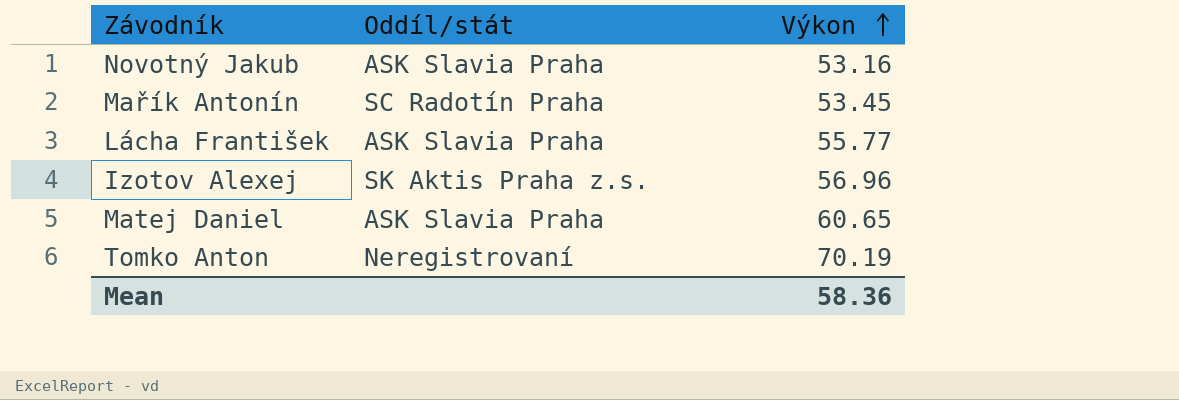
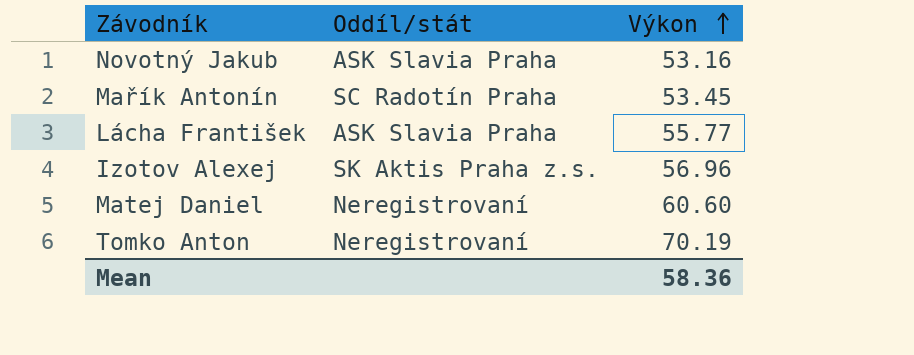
Matej Daniel | Oddíl/stát: ASK Slavia Praha -> Neregistrovaní
Matej Daniel | Výkon: 60.65 -> 60.60

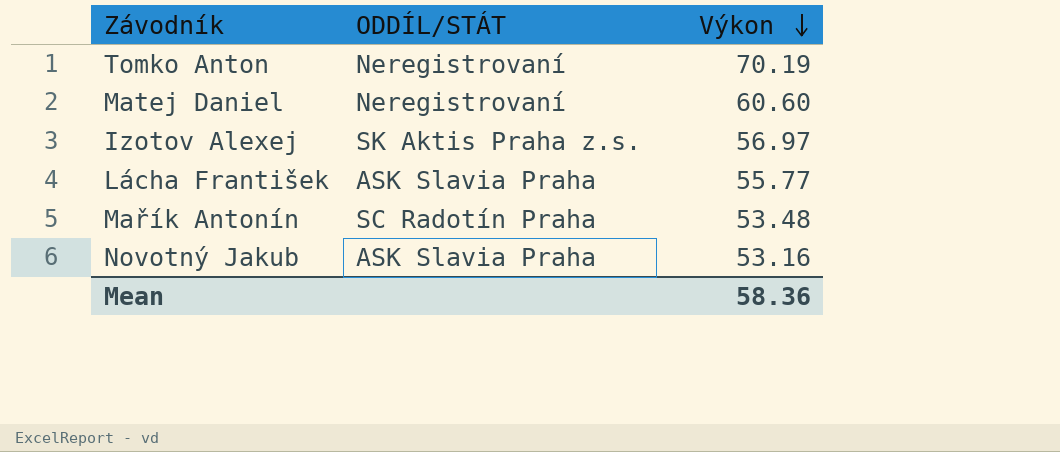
row order: Výkon ascending -> Výkon descending
column name: Oddíl/stát -> ODDÍL/STÁT
Izotov Alexej | Výkon: 56.96 -> 56.97
Mařík Antonín | Výkon: 53.45 -> 53.48

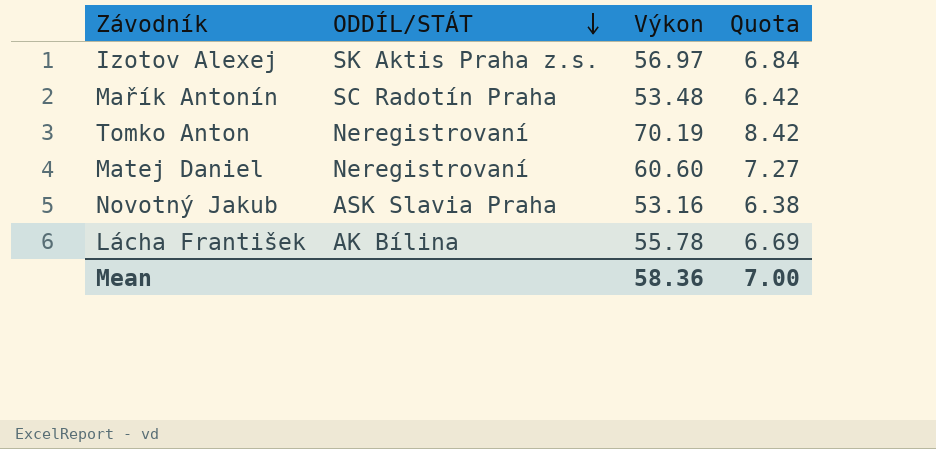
row order: Výkon descending -> ODDÍL/STÁT descending
column Quota | formula: none -> [Výkon] * 0.12
Lácha František | ODDÍL/STÁT: ASK Slavia Praha -> AK Bílina
Lácha František | Výkon: 55.77 -> 55.78

